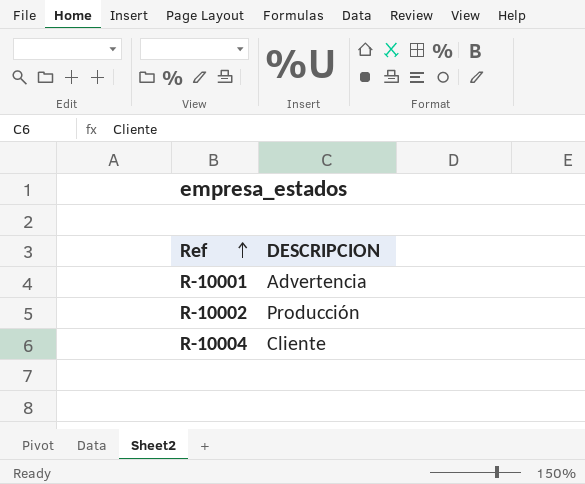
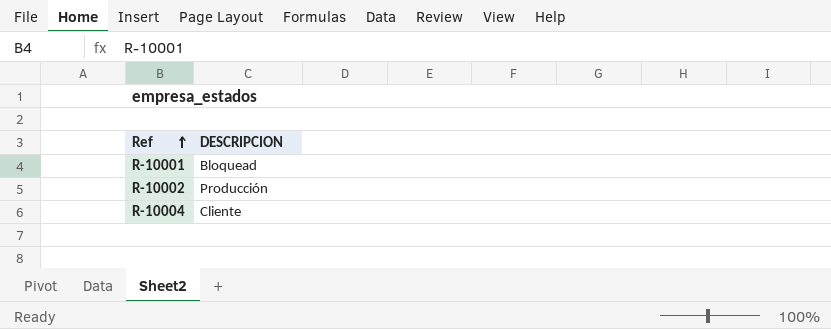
R-10001 | DESCRIPCION: Advertencia -> Bloquead

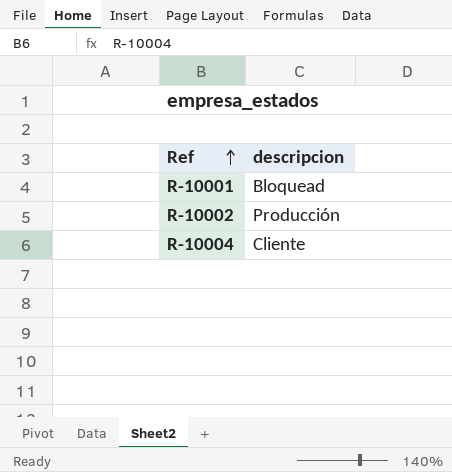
column name: DESCRIPCION -> descripcion

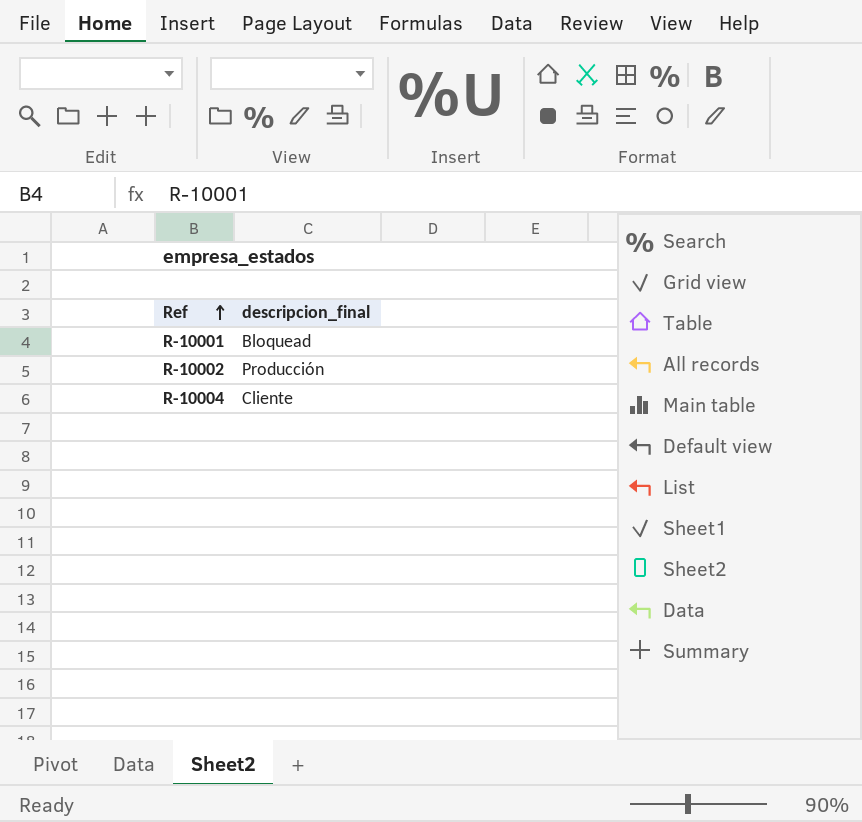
column name: descripcion -> descripcion_final

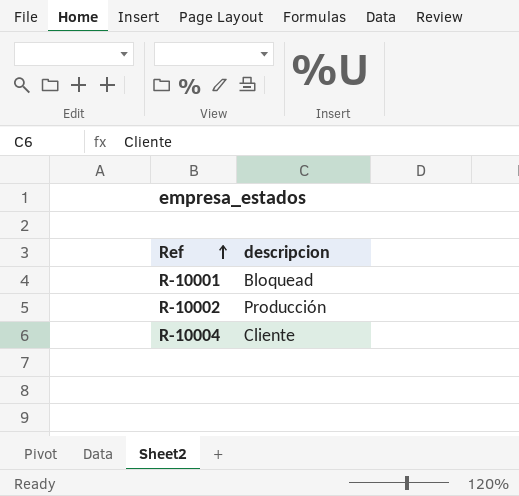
column name: descripcion_final -> descripcion

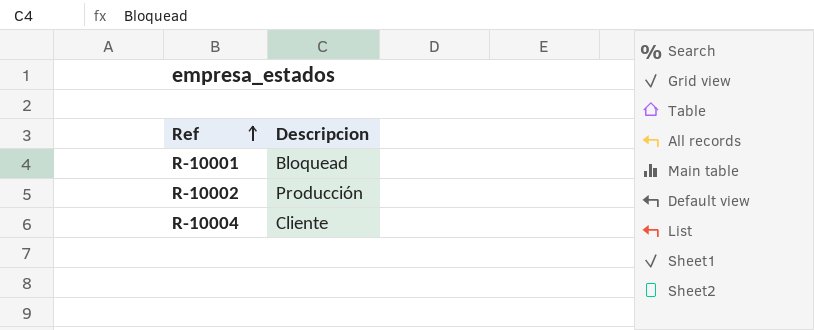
column name: descripcion -> Descripcion

